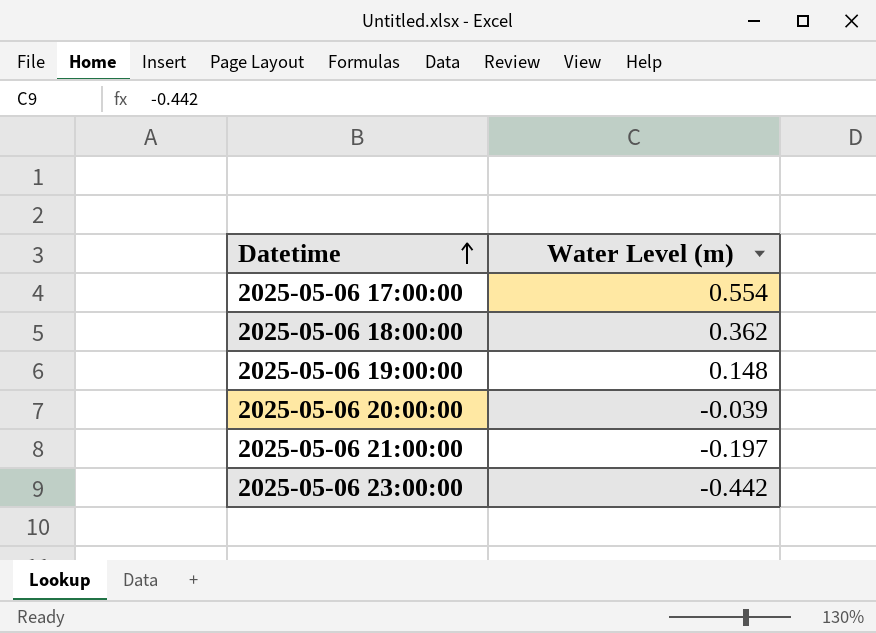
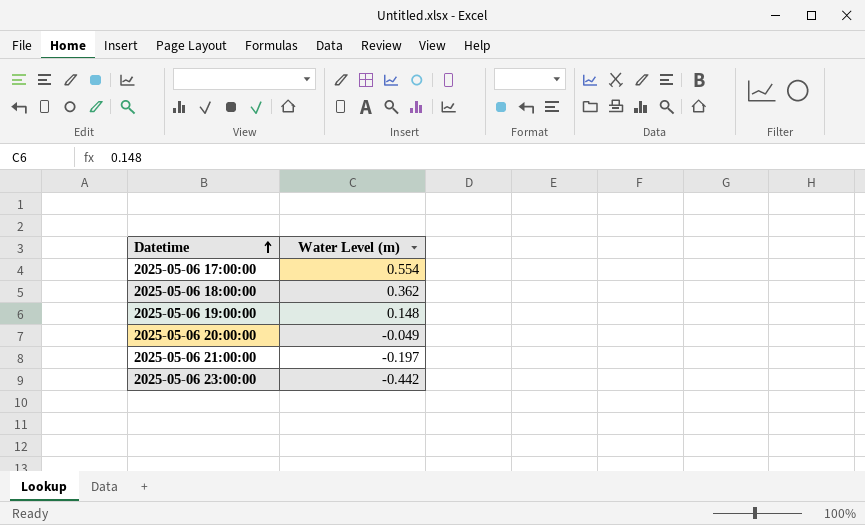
2025-05-06 20:00:00 | Water Level (m): -0.039 -> -0.049

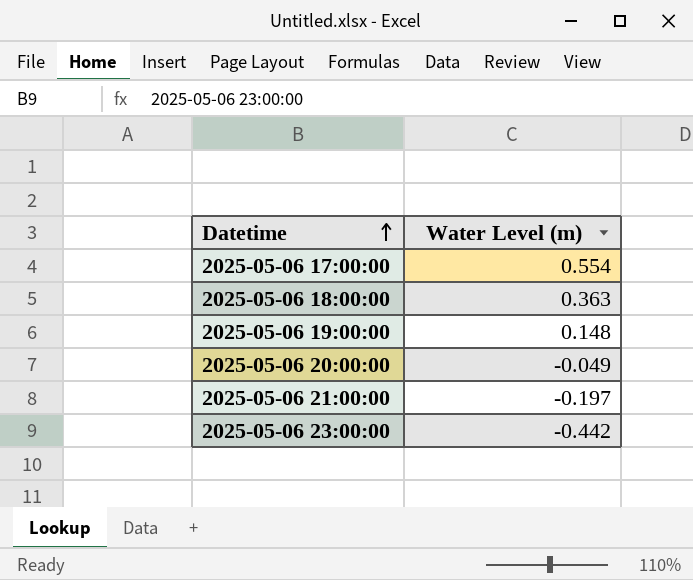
2025-05-06 18:00:00 | Water Level (m): 0.362 -> 0.363

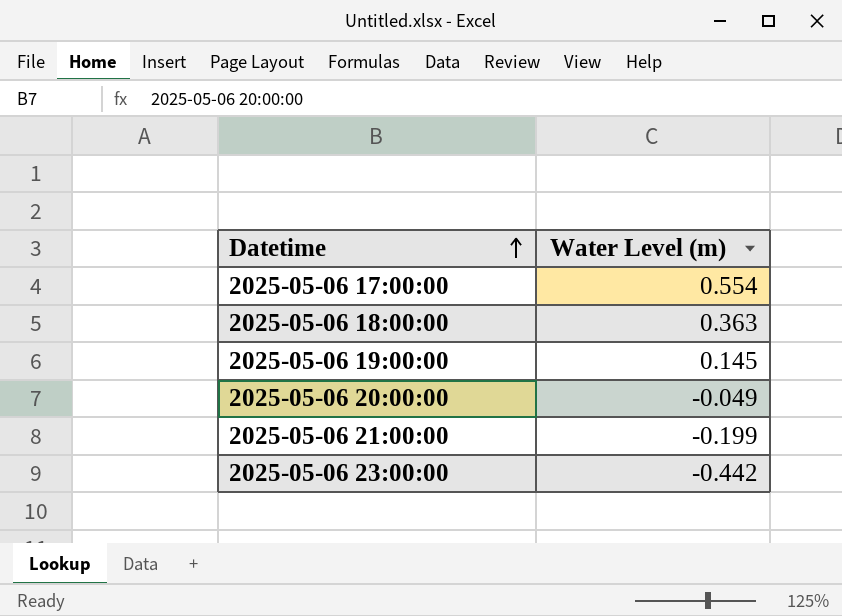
2025-05-06 19:00:00 | Water Level (m): 0.148 -> 0.145
2025-05-06 21:00:00 | Water Level (m): -0.197 -> -0.199

